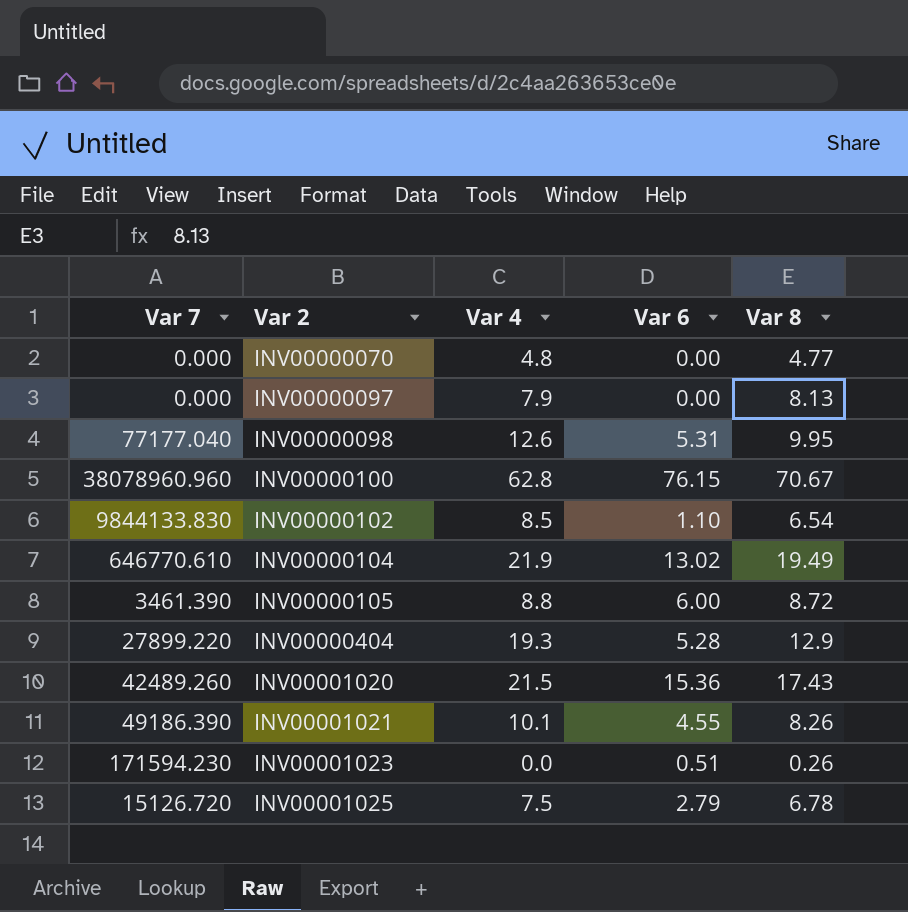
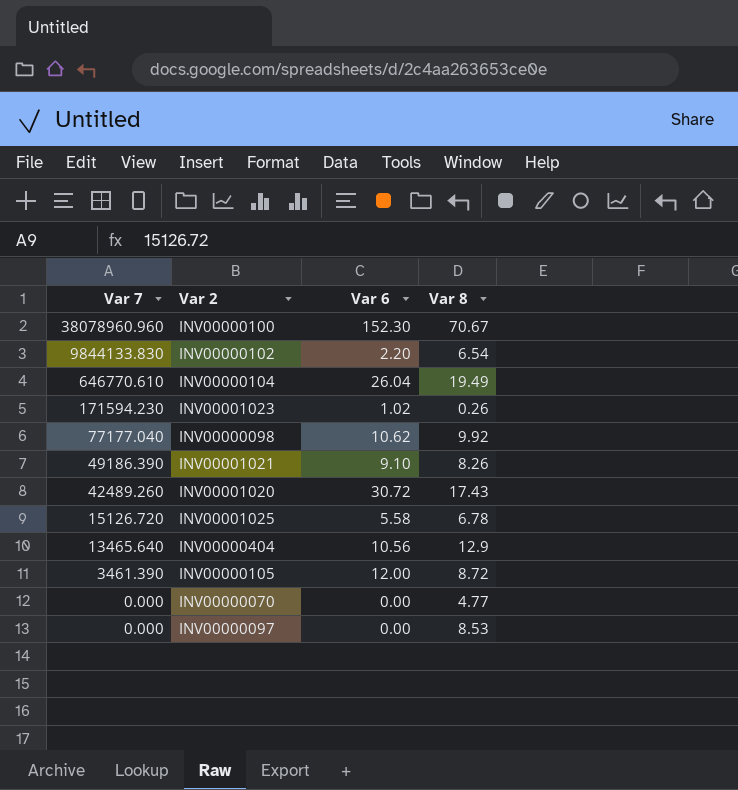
row order: Var 2 ascending -> Var 7 descending
column Var 4 | position: 3 -> none
INV00000100 | Var 6: 76.15 -> 152.30
INV00000102 | Var 6: 1.10 -> 2.20
INV00000104 | Var 6: 13.02 -> 26.04
INV00001023 | Var 6: 0.51 -> 1.02
INV00000098 | Var 6: 5.31 -> 10.62
INV00000098 | Var 8: 9.95 -> 9.92
INV00001021 | Var 6: 4.55 -> 9.10
INV00001020 | Var 6: 15.36 -> 30.72
INV00001025 | Var 6: 2.79 -> 5.58
INV00000404 | Var 7: 27899.220 -> 13465.640
INV00000404 | Var 6: 5.28 -> 10.56
INV00000105 | Var 6: 6.00 -> 12.00
INV00000097 | Var 8: 8.13 -> 8.53

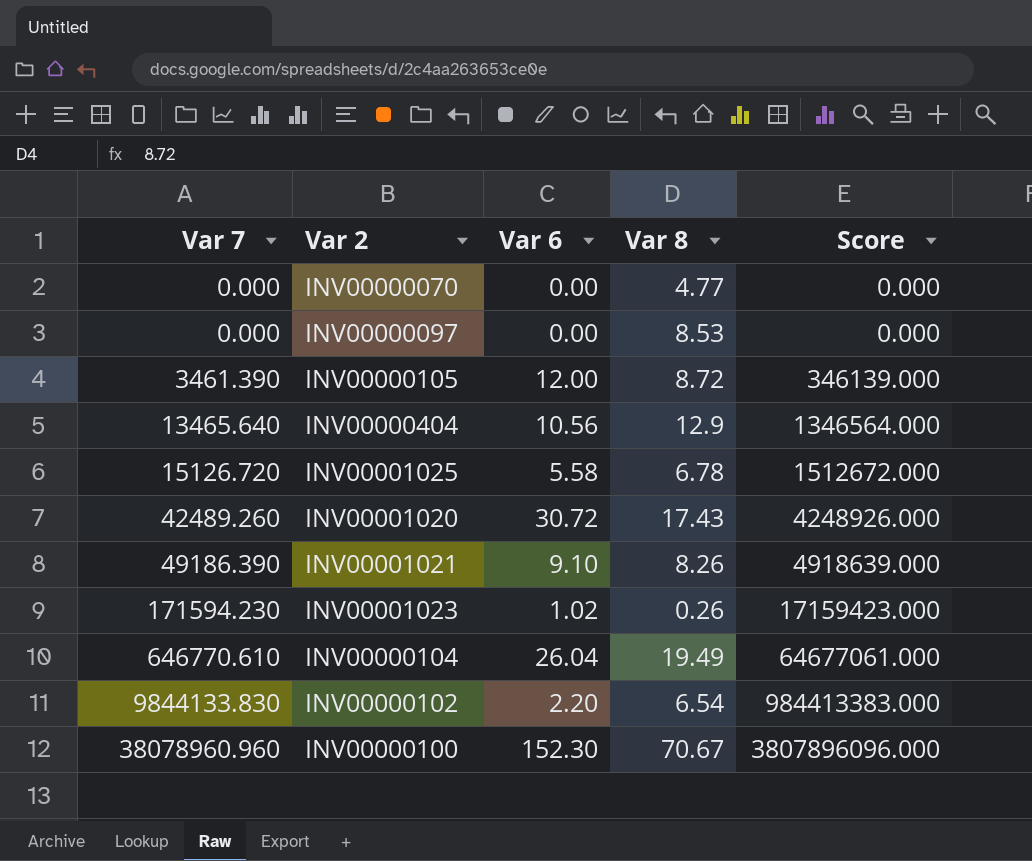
row order: Var 7 descending -> Var 7 ascending
column Score | formula: none -> [Var 7] * 100
row INV00000098: 77177.040 | 10.62 | 9.92 -> none

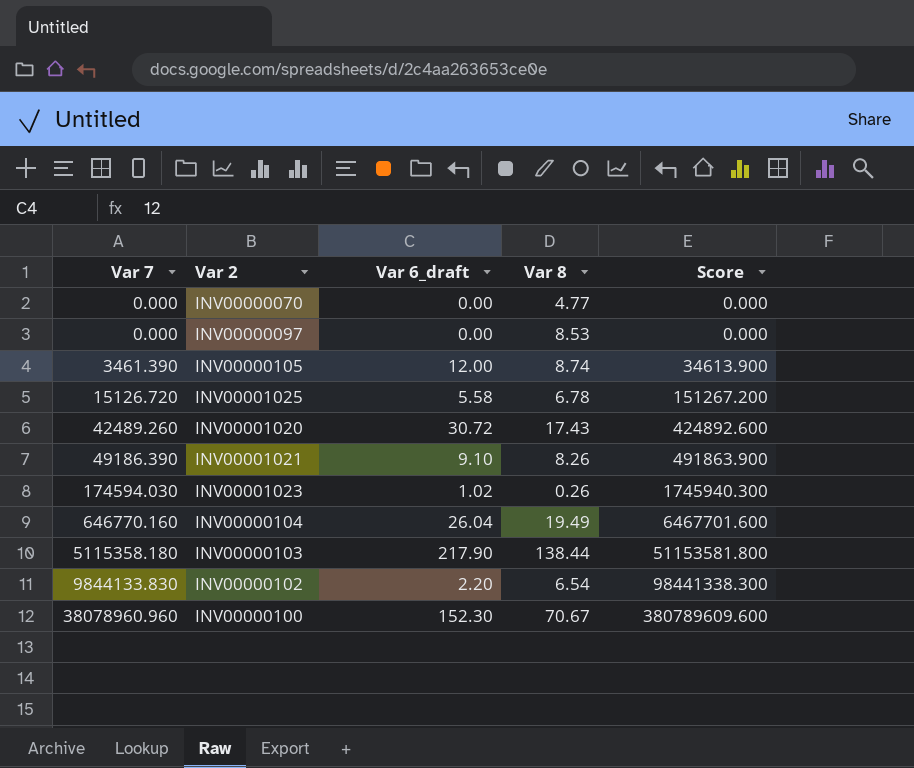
column name: Var 6 -> Var 6_draft
column Score | formula: [Var 7] * 100 -> [Var 7] * 10
row INV00000404: 13465.640 | 10.56 | 12.9 | 1346564.000 -> none
INV00000105 | Var 8: 8.72 -> 8.74
INV00001023 | Var 7: 171594.230 -> 174594.030
INV00000104 | Var 7: 646770.610 -> 646770.160
row INV00000103: none -> 5115358.180 | 217.90 | 138.44 | 51153581.800

